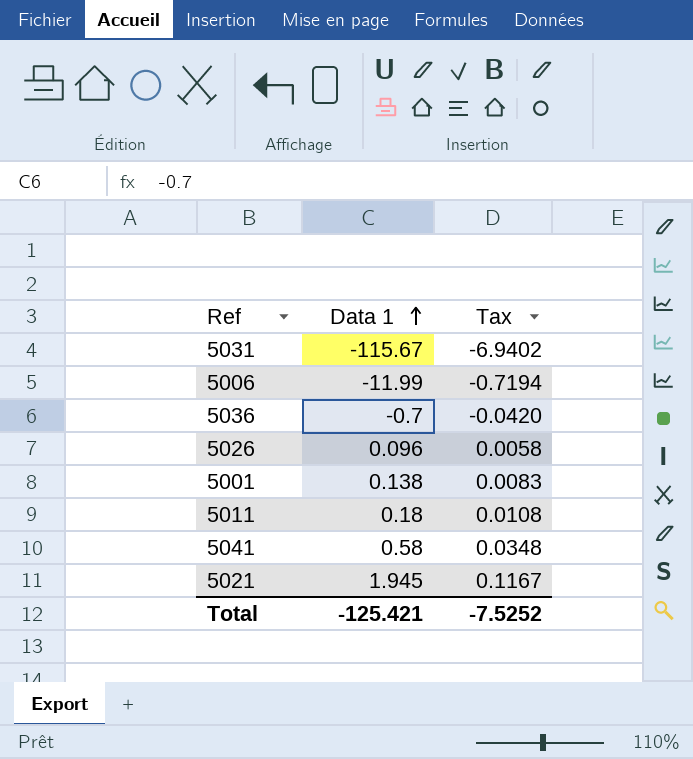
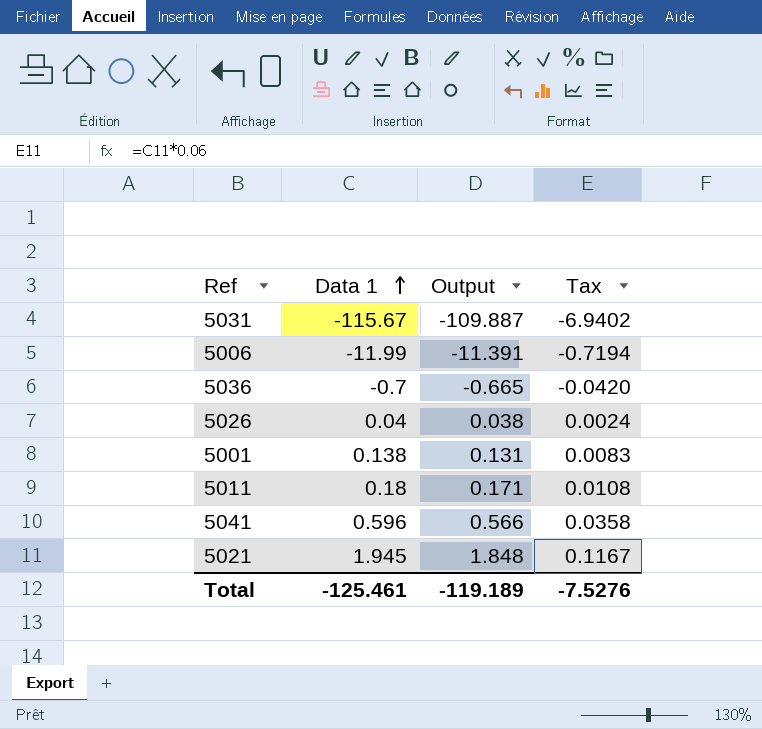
column Output | formula: none -> [Data 1] * 0.95
5026 | Data 1: 0.096 -> 0.04
5026 | Tax: 0.0058 -> 0.0024
5041 | Data 1: 0.58 -> 0.596
5041 | Tax: 0.0348 -> 0.0358
Total | Data 1: -125.421 -> -125.461
Total | Tax: -7.5252 -> -7.5276

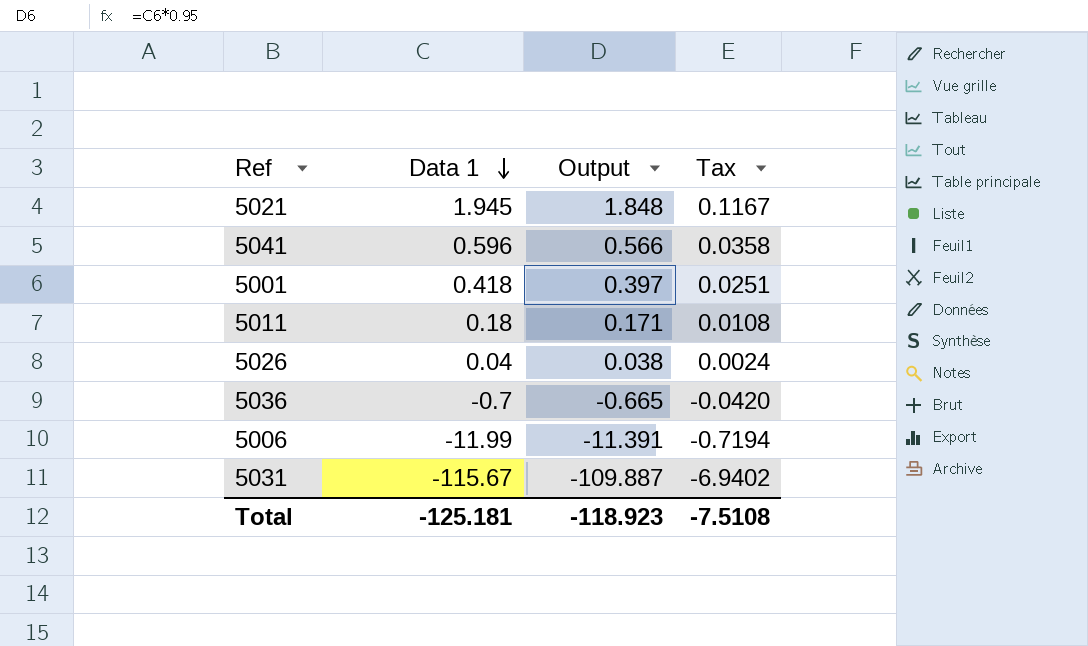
row order: Data 1 ascending -> Data 1 descending
5001 | Data 1: 0.138 -> 0.418
5001 | Output: 0.131 -> 0.397
5001 | Tax: 0.0083 -> 0.0251
Total | Data 1: -125.461 -> -125.181
Total | Output: -119.189 -> -118.923
Total | Tax: -7.5276 -> -7.5108

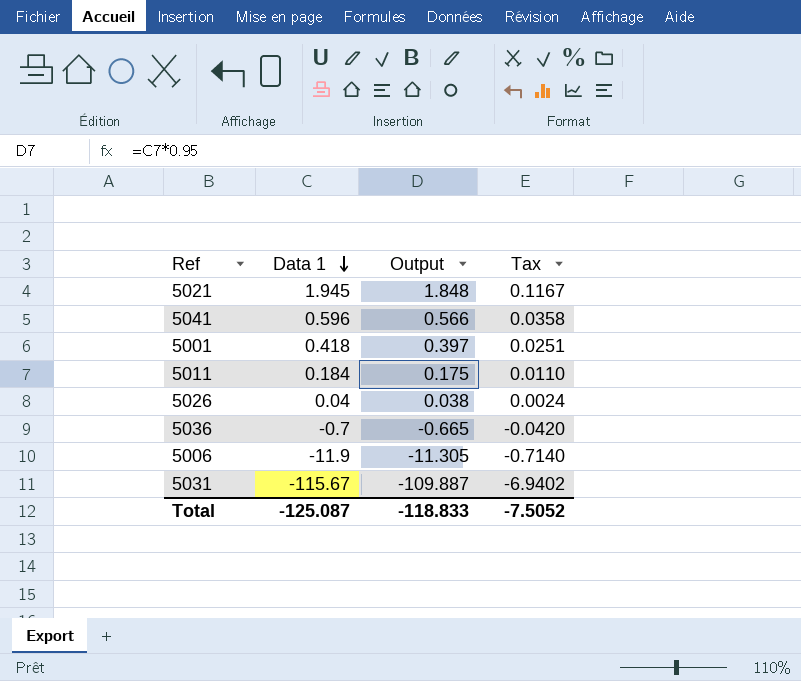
5011 | Data 1: 0.18 -> 0.184
5011 | Output: 0.171 -> 0.175
5011 | Tax: 0.0108 -> 0.0110
5006 | Data 1: -11.99 -> -11.9
5006 | Output: -11.391 -> -11.305
5006 | Tax: -0.7194 -> -0.7140
Total | Data 1: -125.181 -> -125.087
Total | Output: -118.923 -> -118.833
Total | Tax: -7.5108 -> -7.5052

